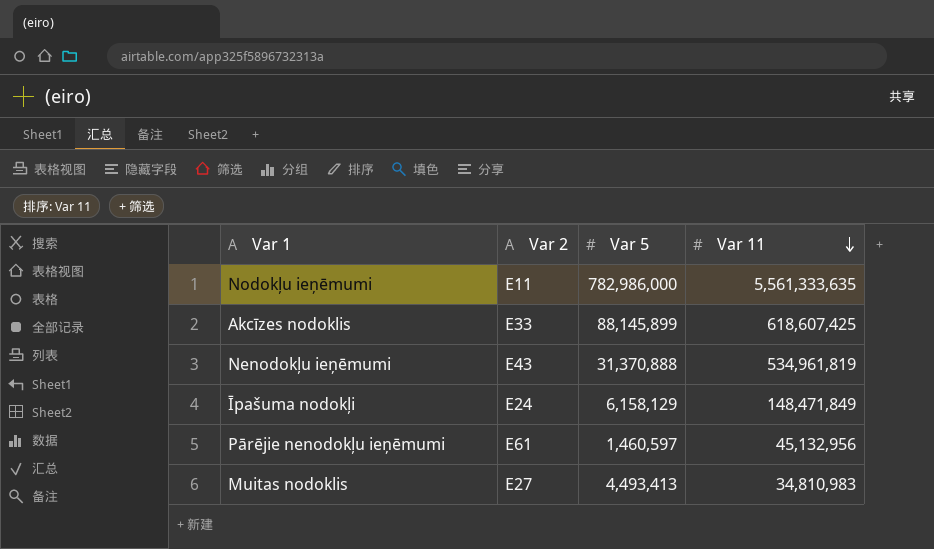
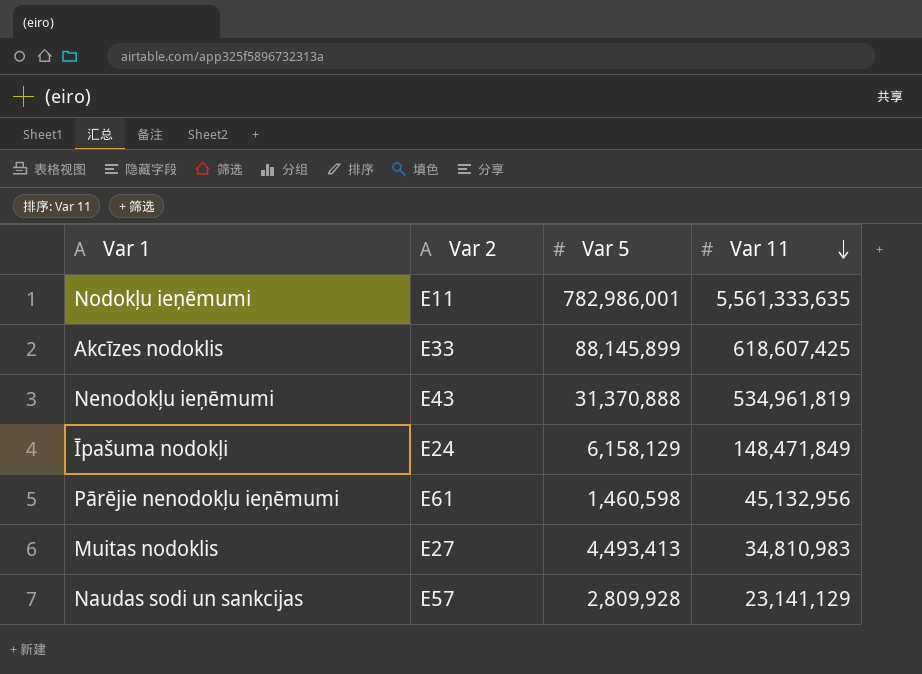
Nodokļu ieņēmumi | Var 5: 782,986,000 -> 782,986,001
Pārējie nenodokļu ieņēmumi | Var 5: 1,460,597 -> 1,460,598
row Naudas sodi un sankcijas: none -> E57 | 2,809,928 | 23,141,129

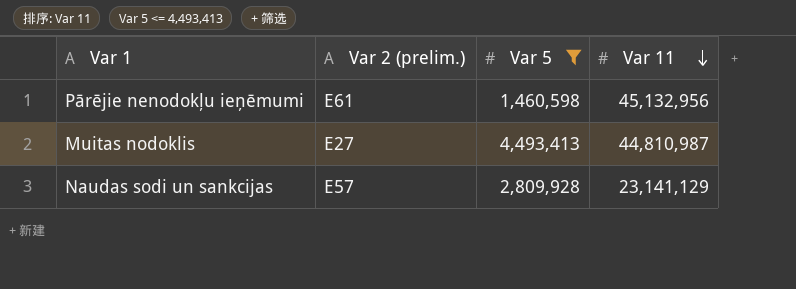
filter: none -> Var 5 <= 4,493,413
column name: Var 2 -> Var 2 (prelim.)
Muitas nodoklis | Var 11: 34,810,983 -> 44,810,987

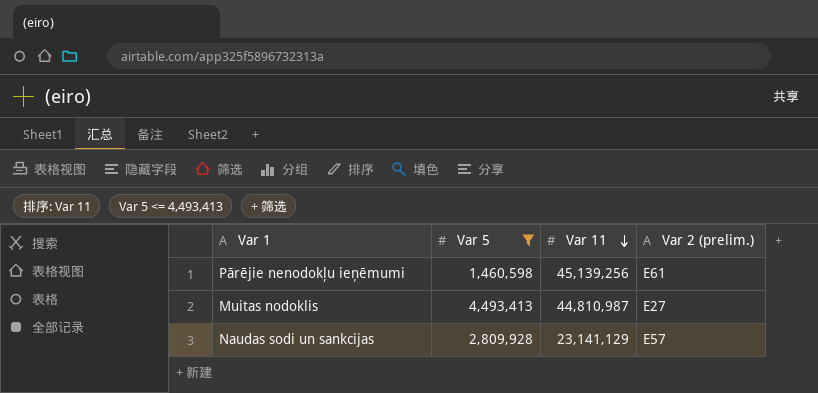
column Var 2 (prelim.) | position: 2 -> 4
Pārējie nenodokļu ieņēmumi | Var 11: 45,132,956 -> 45,139,256

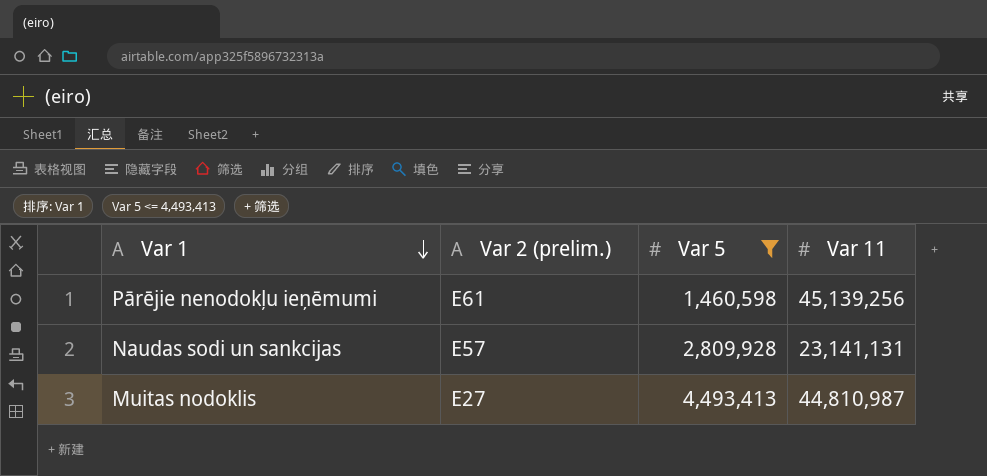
row order: Var 11 descending -> Var 1 descending
column Var 2 (prelim.) | position: 4 -> 2
Naudas sodi un sankcijas | Var 11: 23,141,129 -> 23,141,131

